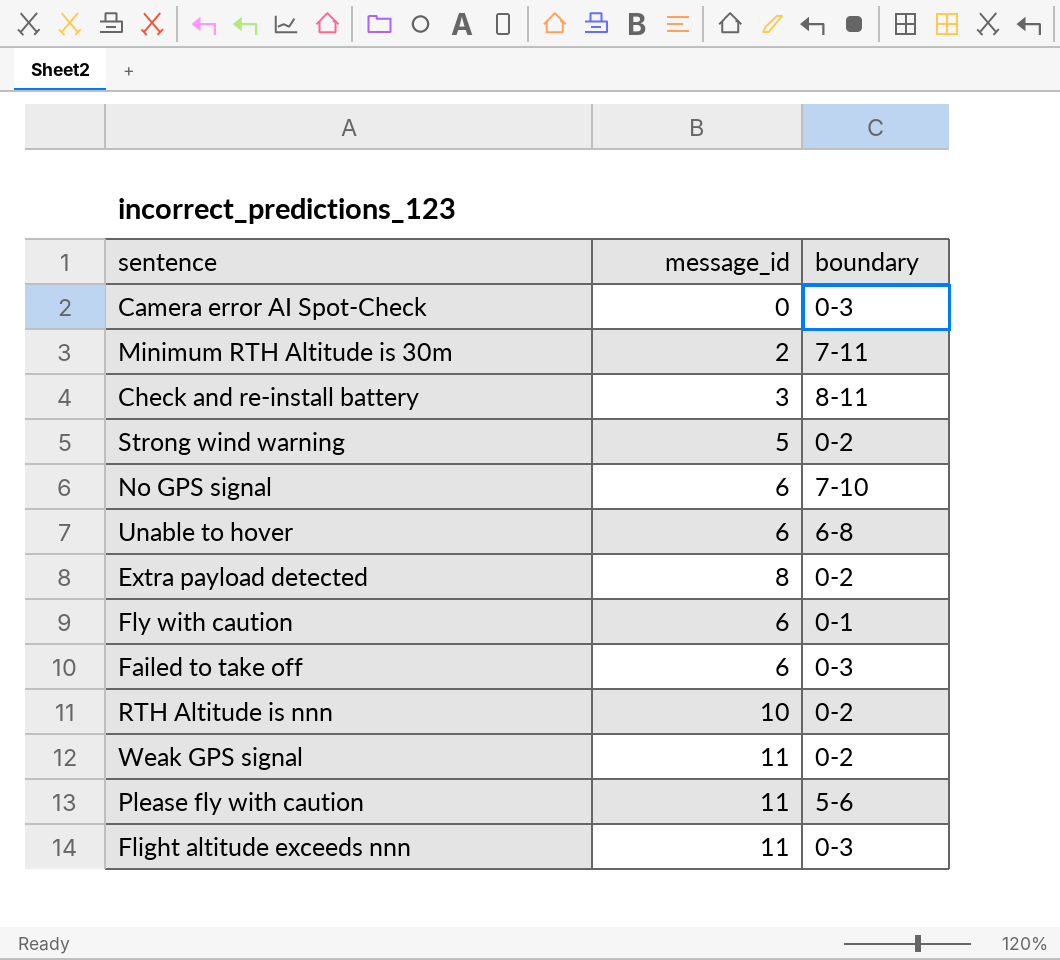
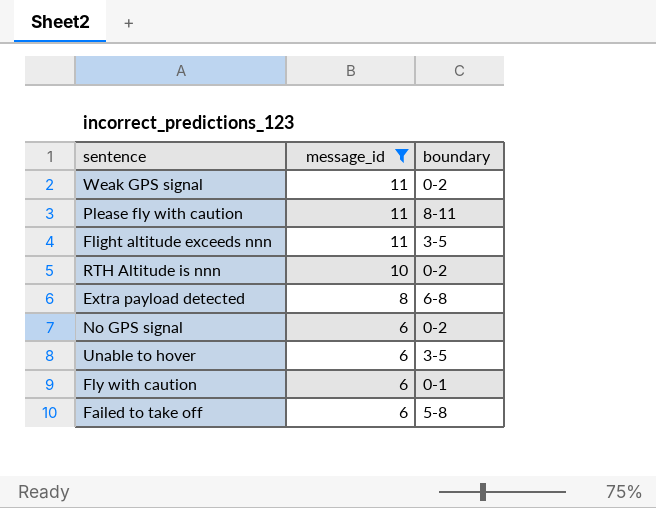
filter: none -> message_id >= 6
row order: none -> message_id descending
Please fly with caution | boundary: 5-6 -> 8-11
Flight altitude exceeds nnn | boundary: 0-3 -> 3-5
Extra payload detected | boundary: 0-2 -> 6-8
No GPS signal | boundary: 7-10 -> 0-2
Unable to hover | boundary: 6-8 -> 3-5
Failed to take off | boundary: 0-3 -> 5-8

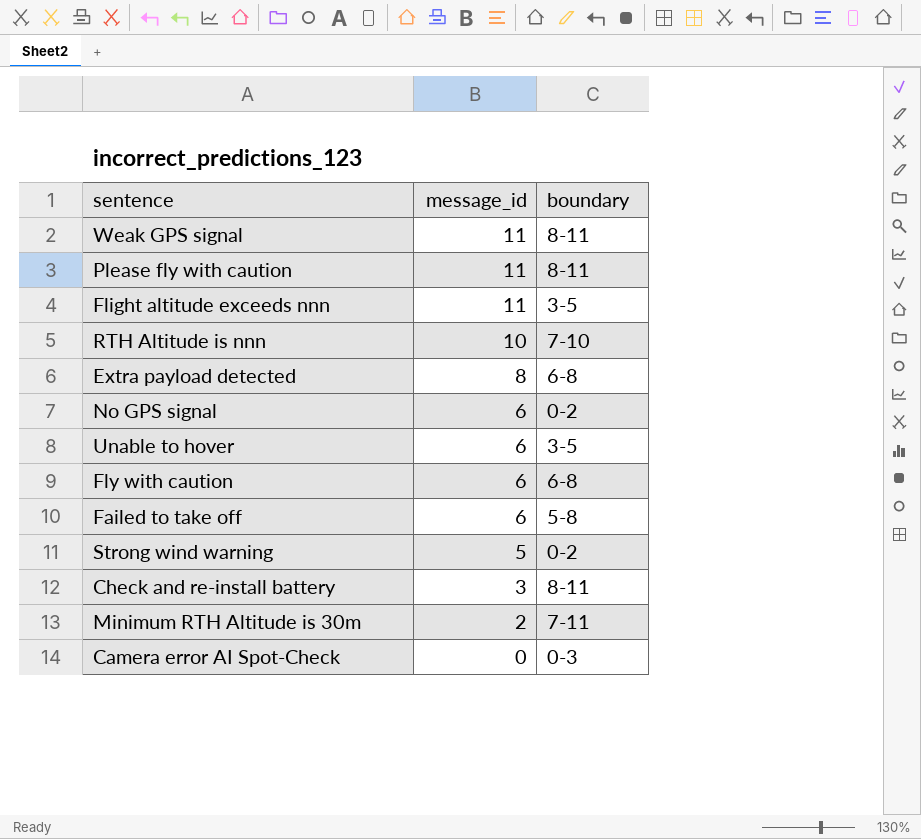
filter: message_id >= 6 -> none
Weak GPS signal | boundary: 0-2 -> 8-11
RTH Altitude is nnn | boundary: 0-2 -> 7-10
Fly with caution | boundary: 0-1 -> 6-8

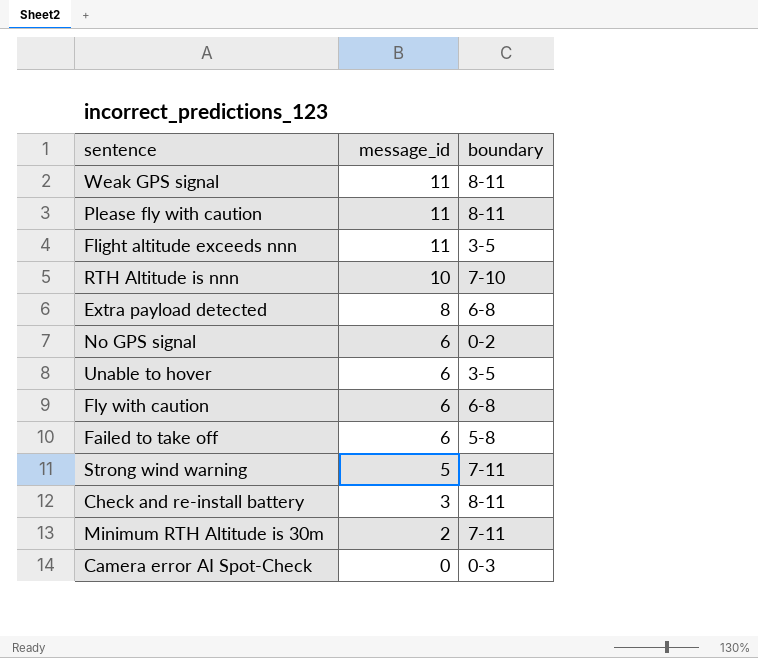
Strong wind warning | boundary: 0-2 -> 7-11

